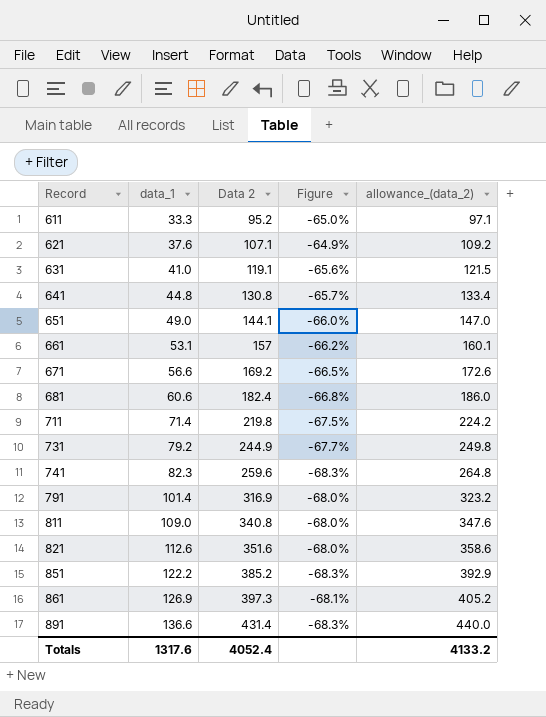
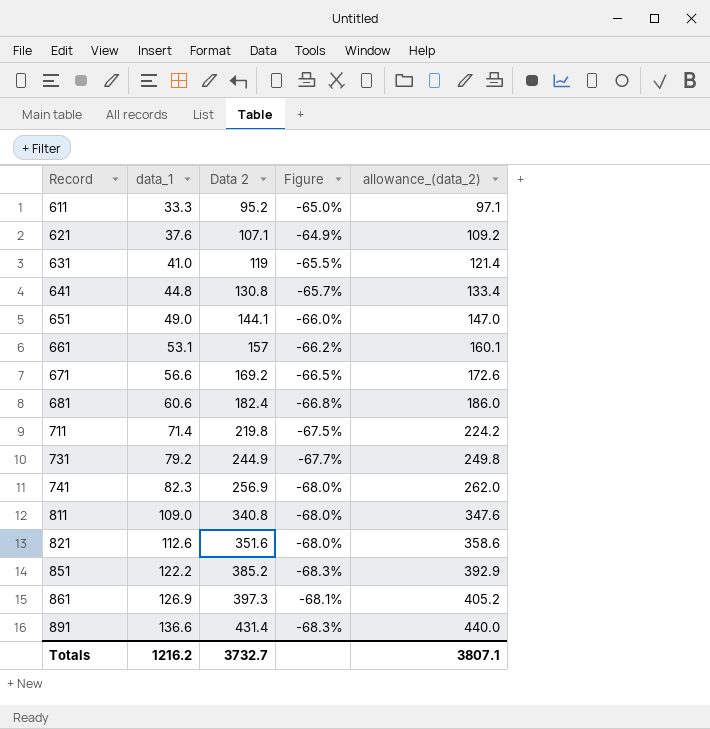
row 791: 101.4 | 316.9 | -68.0% | 323.2 -> none
631 | Data 2: 119.1 -> 119
631 | Figure: -65.6% -> -65.5%
631 | allowance_(data_2): 121.5 -> 121.4
741 | Data 2: 259.6 -> 256.9
741 | Figure: -68.3% -> -68.0%
741 | allowance_(data_2): 264.8 -> 262.0
Totals | data_1: 1317.6 -> 1216.2
Totals | Data 2: 4052.4 -> 3732.7
Totals | allowance_(data_2): 4133.2 -> 3807.1

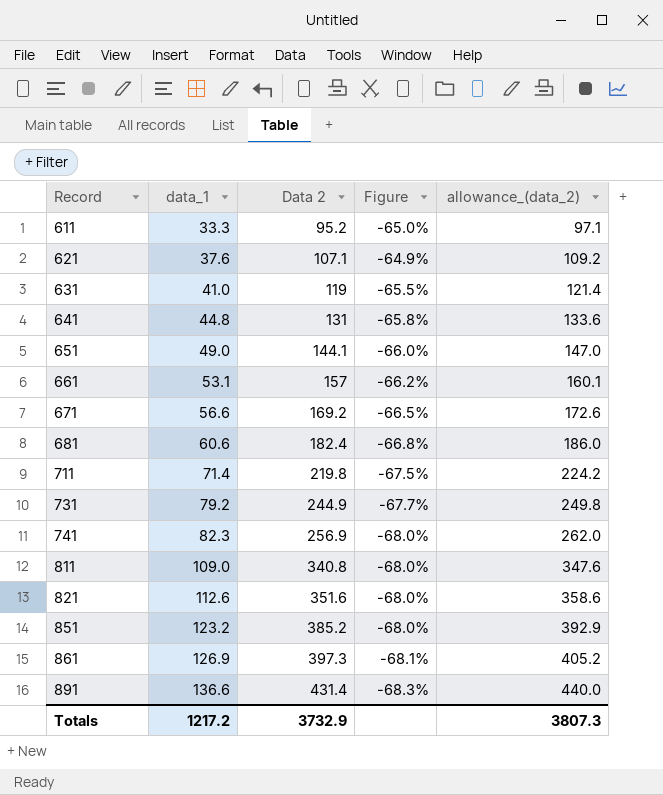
641 | Data 2: 130.8 -> 131
641 | Figure: -65.7% -> -65.8%
641 | allowance_(data_2): 133.4 -> 133.6
851 | data_1: 122.2 -> 123.2
851 | Figure: -68.3% -> -68.0%
Totals | data_1: 1216.2 -> 1217.2
Totals | Data 2: 3732.7 -> 3732.9
Totals | allowance_(data_2): 3807.1 -> 3807.3

